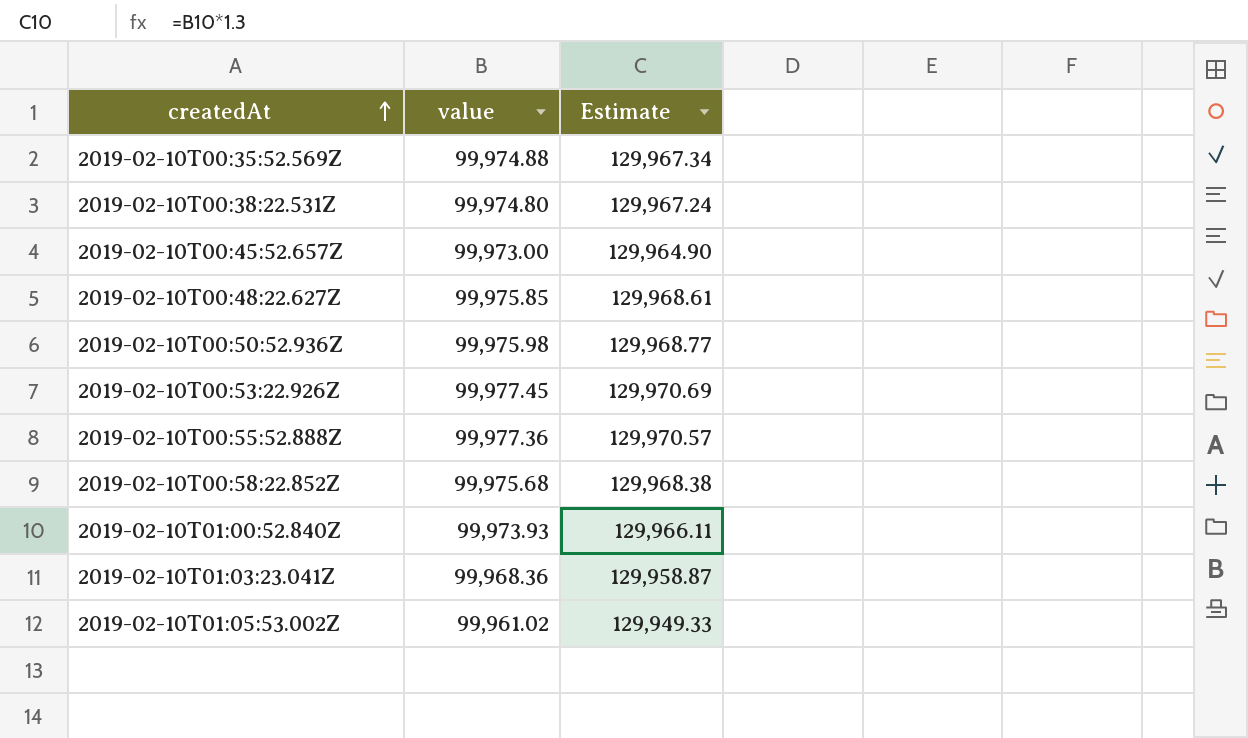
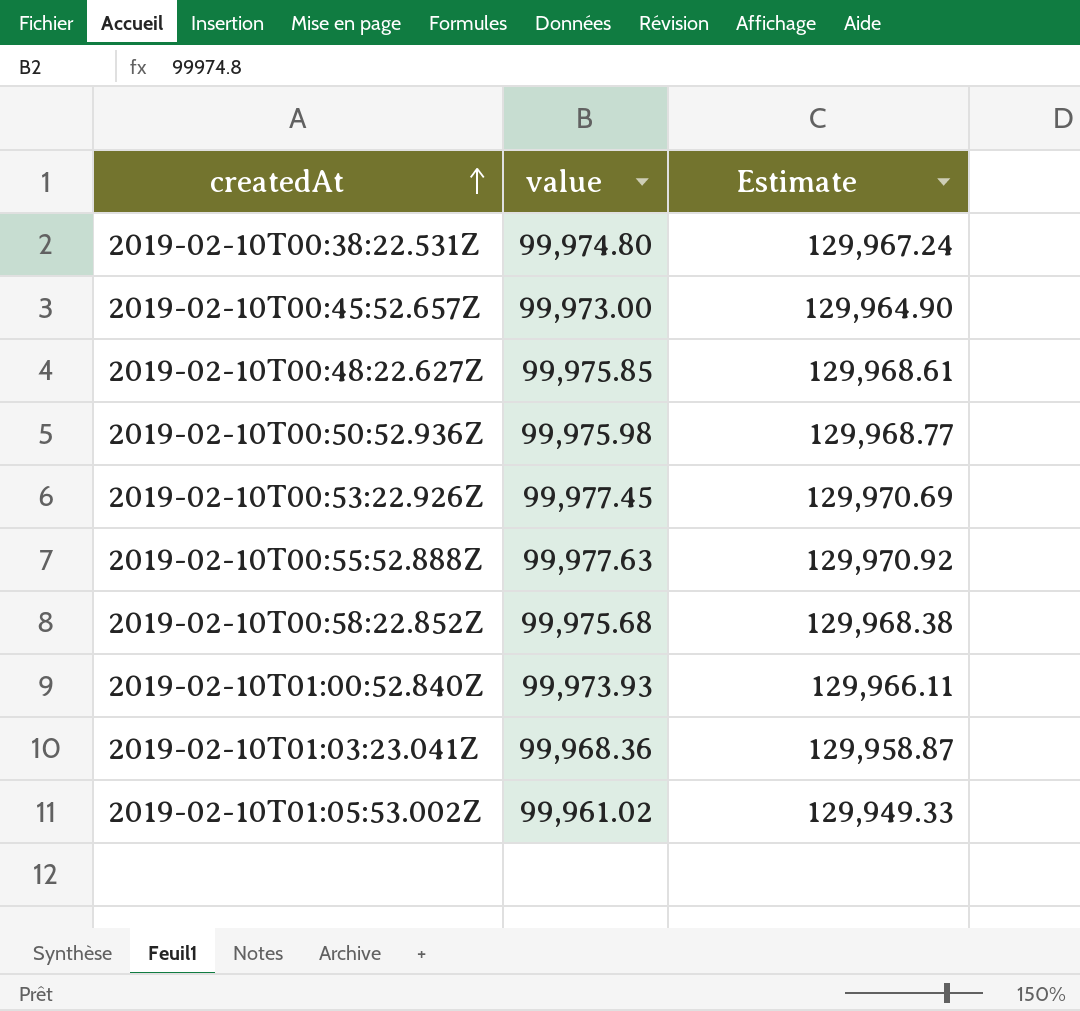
row 2019-02-10T00:35:52.569Z: 99,974.88 | 129,967.34 -> none
2019-02-10T00:55:52.888Z | value: 99,977.36 -> 99,977.63
2019-02-10T00:55:52.888Z | Estimate: 129,970.57 -> 129,970.92

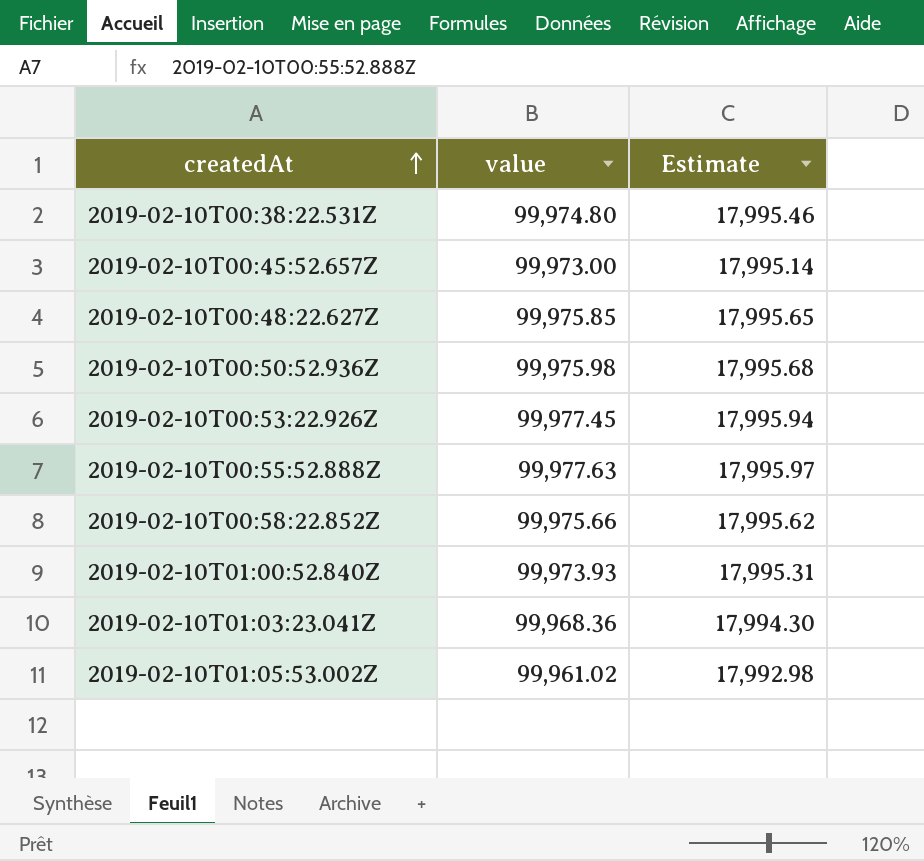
column Estimate | formula: [value] * 1.3 -> [value] * 0.18
2019-02-10T00:58:22.852Z | value: 99,975.68 -> 99,975.66

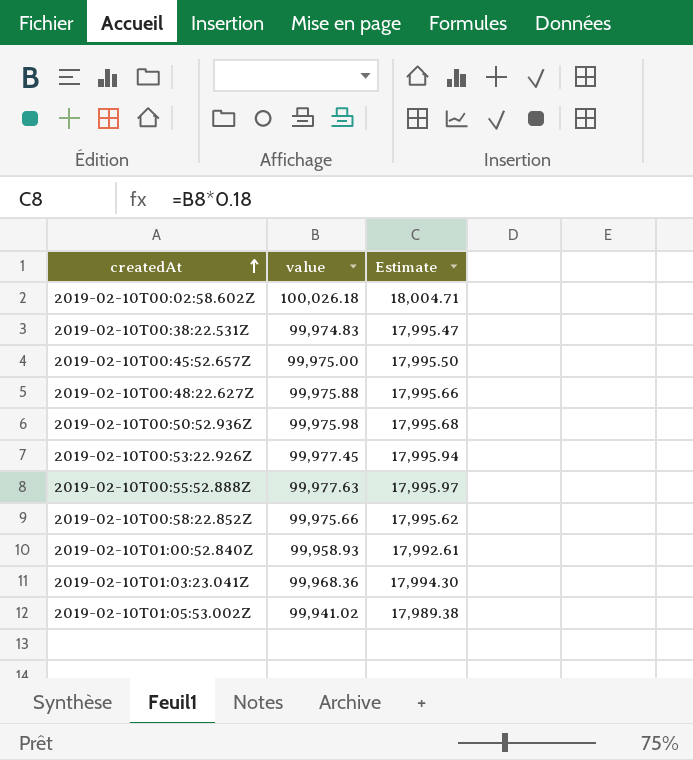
row 2019-02-10T00:02:58.602Z: none -> 100,026.18 | 18,004.71
2019-02-10T00:38:22.531Z | value: 99,974.80 -> 99,974.83
2019-02-10T00:38:22.531Z | Estimate: 17,995.46 -> 17,995.47
2019-02-10T00:45:52.657Z | value: 99,973.00 -> 99,975.00
2019-02-10T00:45:52.657Z | Estimate: 17,995.14 -> 17,995.50
2019-02-10T00:48:22.627Z | value: 99,975.85 -> 99,975.88
2019-02-10T00:48:22.627Z | Estimate: 17,995.65 -> 17,995.66
2019-02-10T01:00:52.840Z | value: 99,973.93 -> 99,958.93
2019-02-10T01:00:52.840Z | Estimate: 17,995.31 -> 17,992.61
2019-02-10T01:05:53.002Z | value: 99,961.02 -> 99,941.02
2019-02-10T01:05:53.002Z | Estimate: 17,992.98 -> 17,989.38

